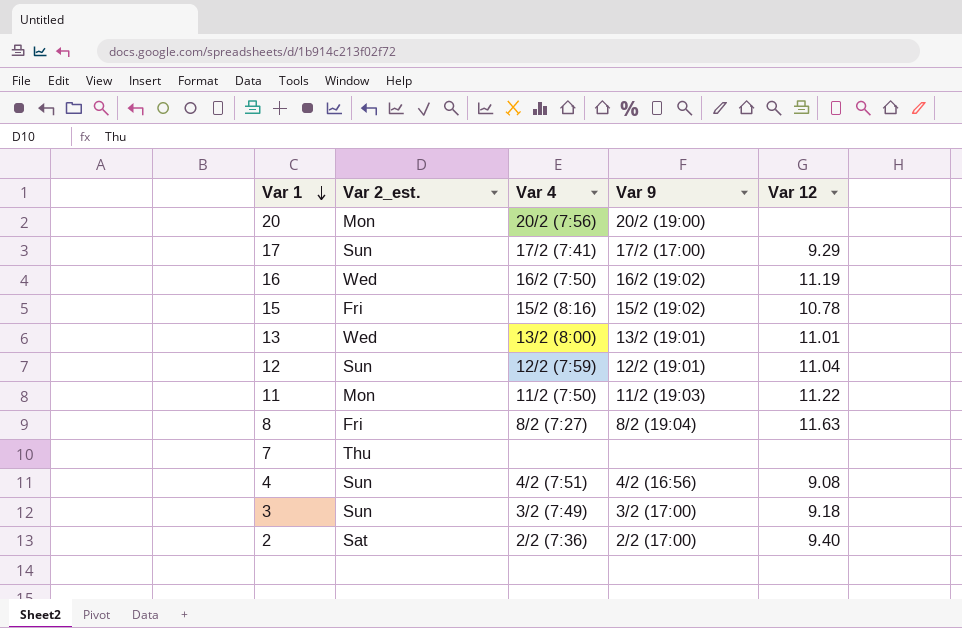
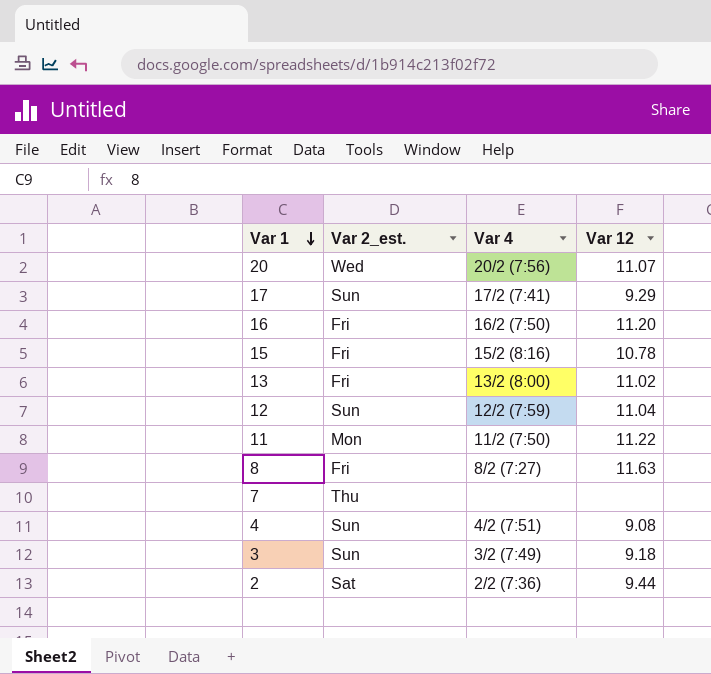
column Var 9 | position: 4 -> none
20 | Var 2_est.: Mon -> Wed
20 | Var 12: none -> 11.07
16 | Var 2_est.: Wed -> Fri
16 | Var 12: 11.19 -> 11.20
13 | Var 2_est.: Wed -> Fri
13 | Var 12: 11.01 -> 11.02
2 | Var 12: 9.40 -> 9.44

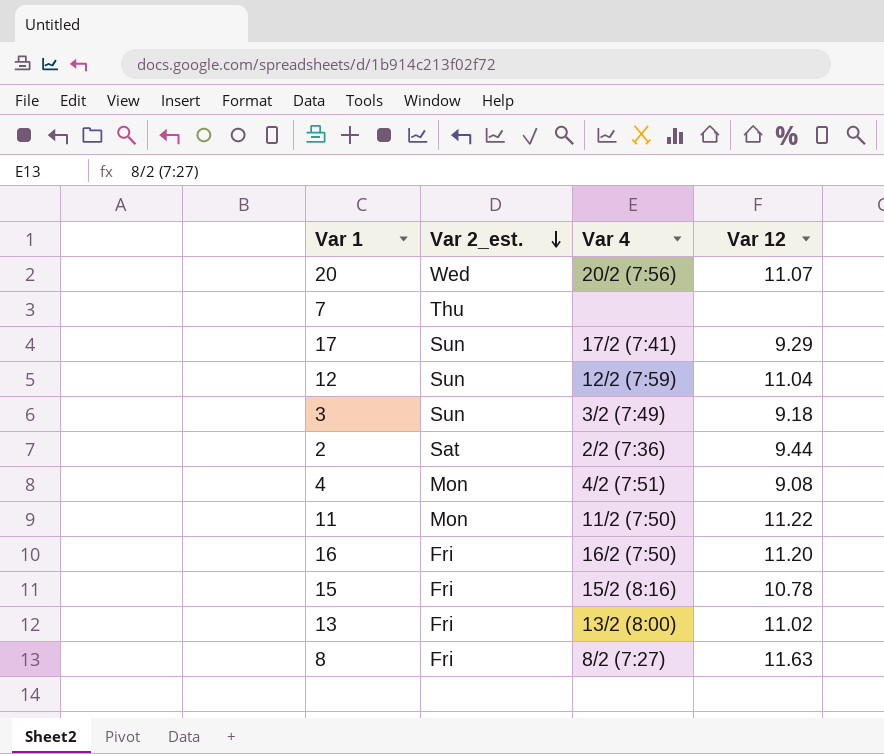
row order: Var 1 descending -> Var 2_est. descending
4 | Var 2_est.: Sun -> Mon

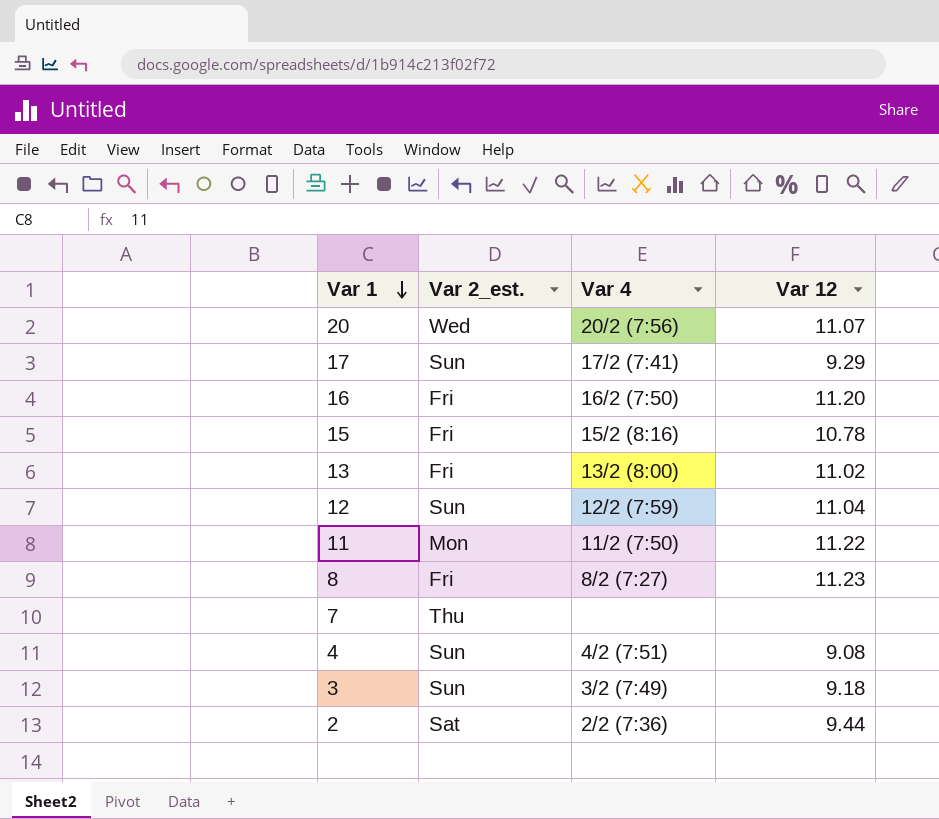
row order: Var 2_est. descending -> Var 1 descending
8 | Var 12: 11.63 -> 11.23
4 | Var 2_est.: Mon -> Sun

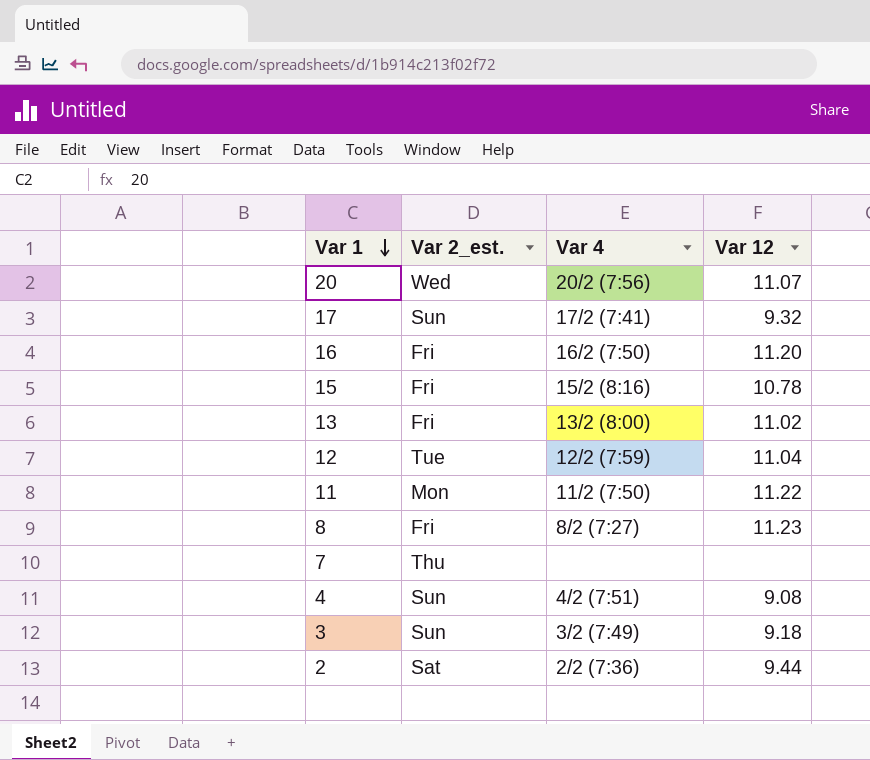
17 | Var 12: 9.29 -> 9.32
12 | Var 2_est.: Sun -> Tue

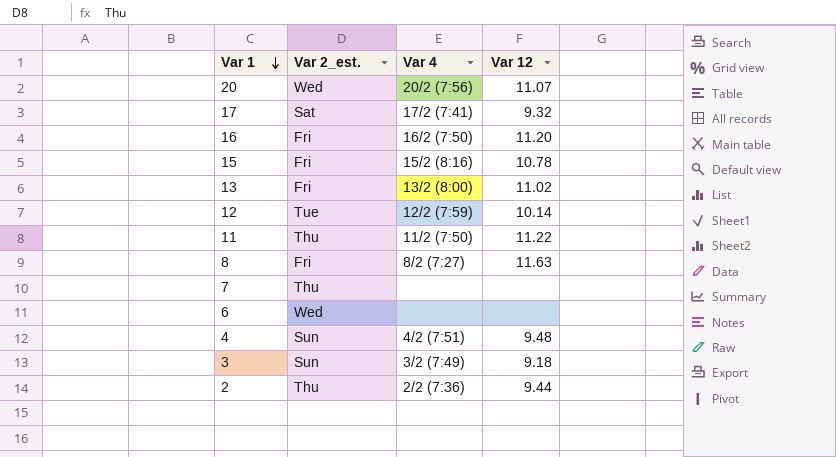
17 | Var 2_est.: Sun -> Sat
12 | Var 12: 11.04 -> 10.14
11 | Var 2_est.: Mon -> Thu
8 | Var 12: 11.23 -> 11.63
row 6: none -> Wed | none | none
4 | Var 12: 9.08 -> 9.48
2 | Var 2_est.: Sat -> Thu

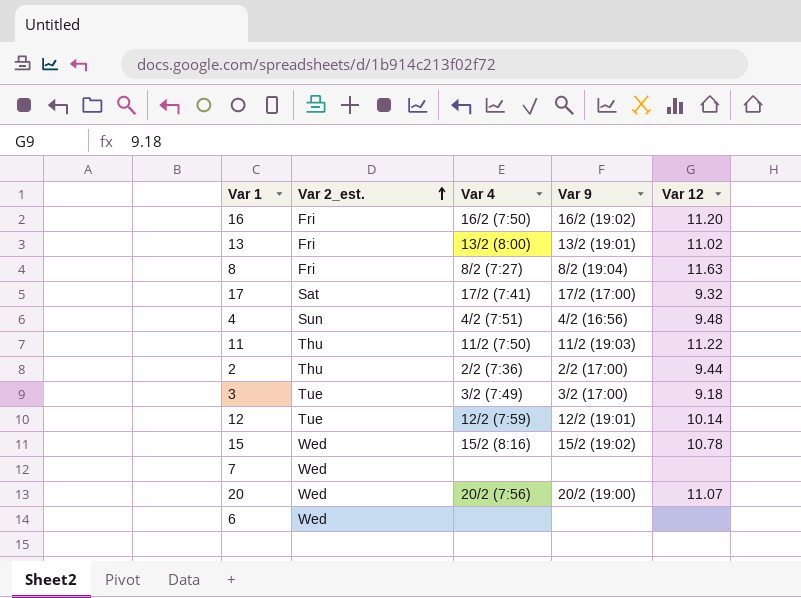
row order: Var 1 descending -> Var 2_est. ascending
column Var 9 | position: none -> 4
3 | Var 2_est.: Sun -> Tue
15 | Var 2_est.: Fri -> Wed
7 | Var 2_est.: Thu -> Wed

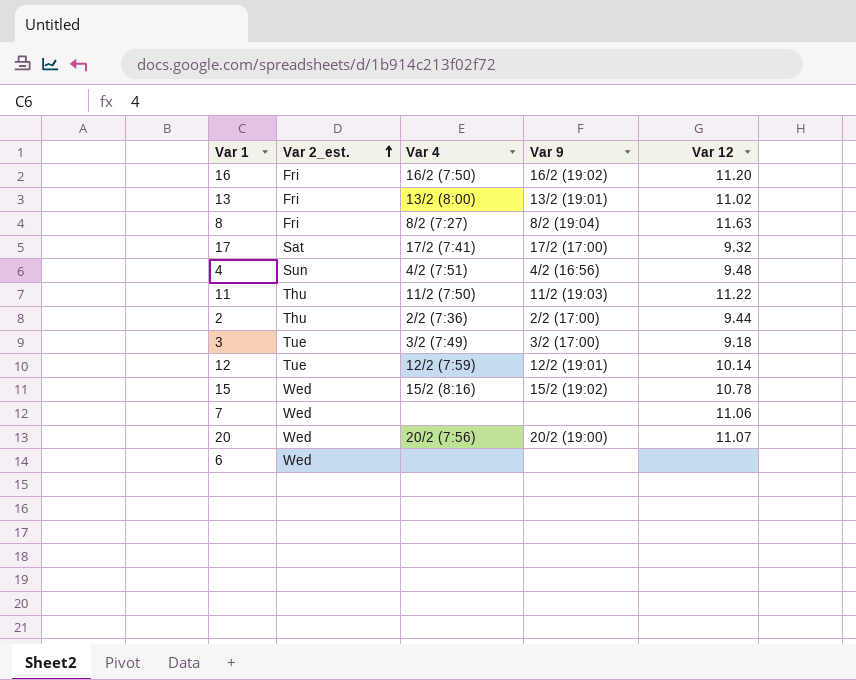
7 | Var 12: none -> 11.06

